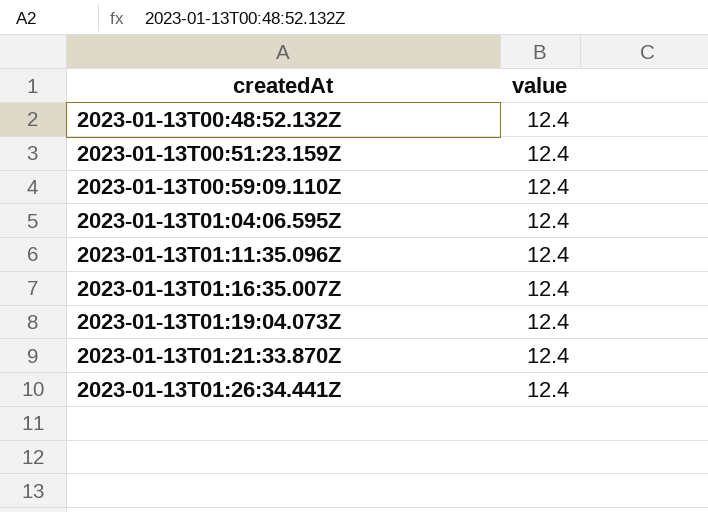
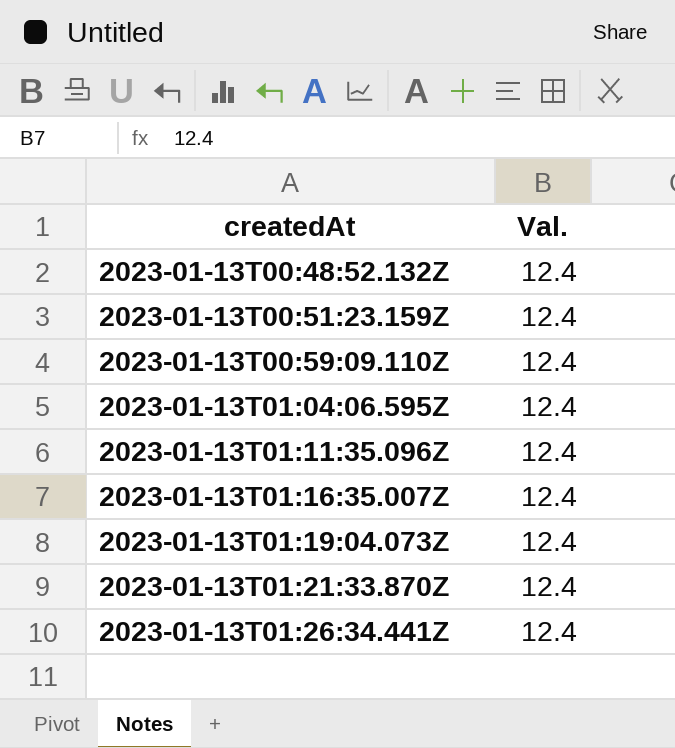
column name: value -> Val.

